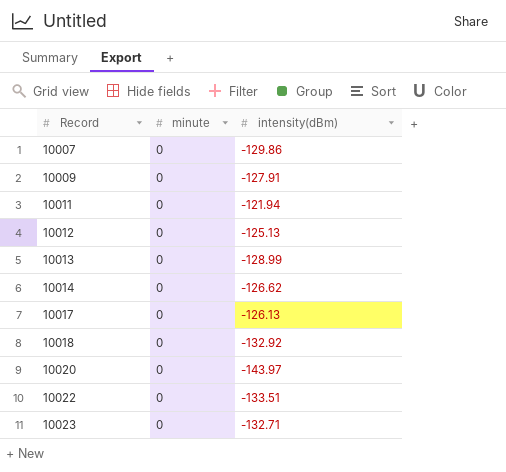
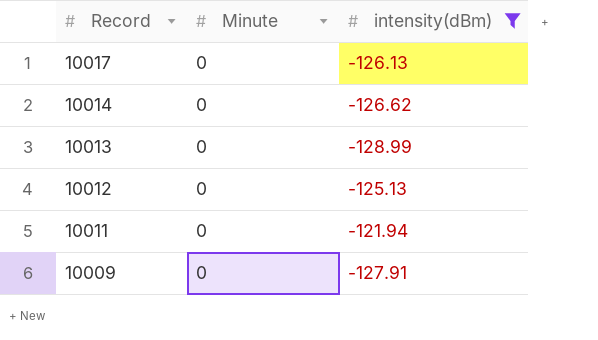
filter: none -> intensity(dBm) >= -128.99
row order: Record ascending -> Record descending
column name: minute -> Minute

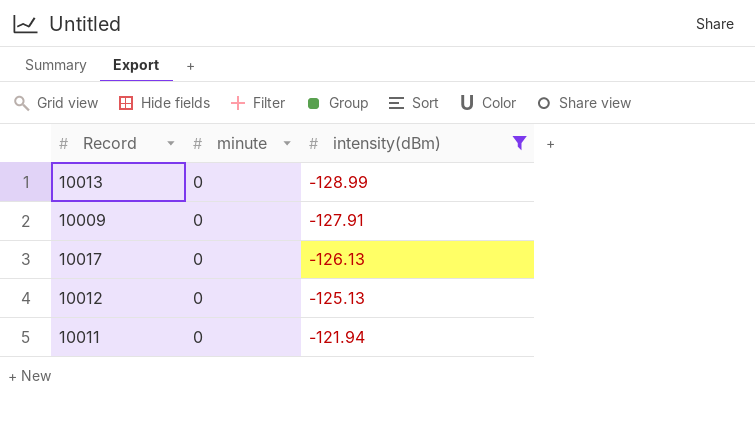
row order: Record descending -> intensity(dBm) ascending
column name: Minute -> minute
row 10014: 0 | -126.62 -> none

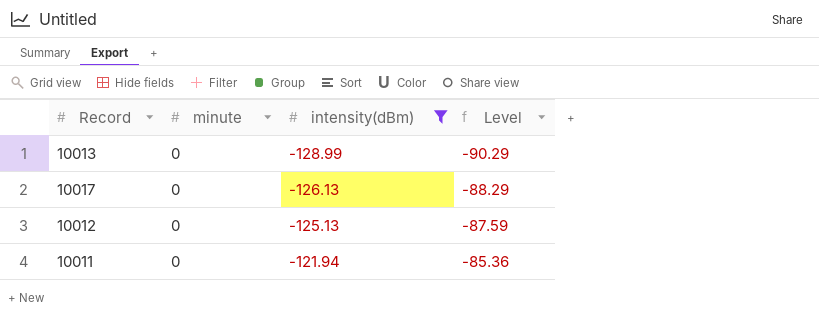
column Level | formula: none -> [intensity(dBm)] * 0.7
row 10009: 0 | -127.91 -> none

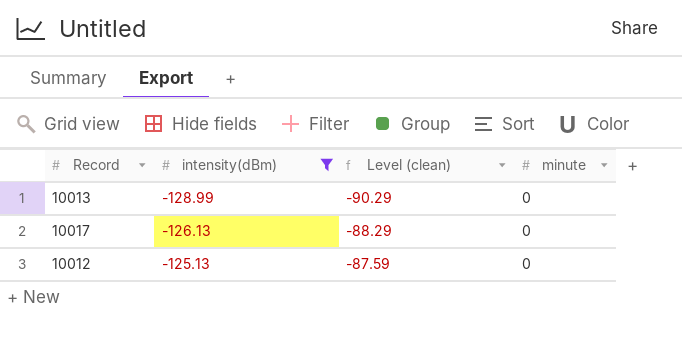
column name: Level -> Level (clean)
column minute | position: 2 -> 4
row 10011: 0 | -121.94 | -85.36 -> none

